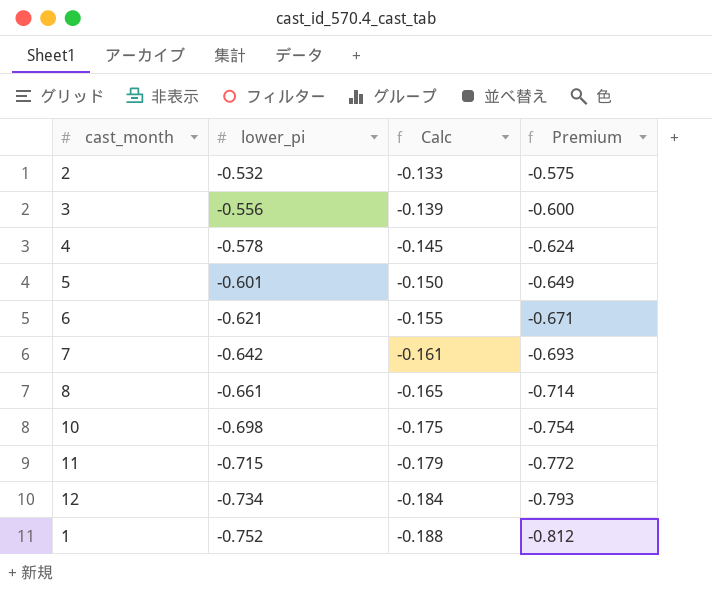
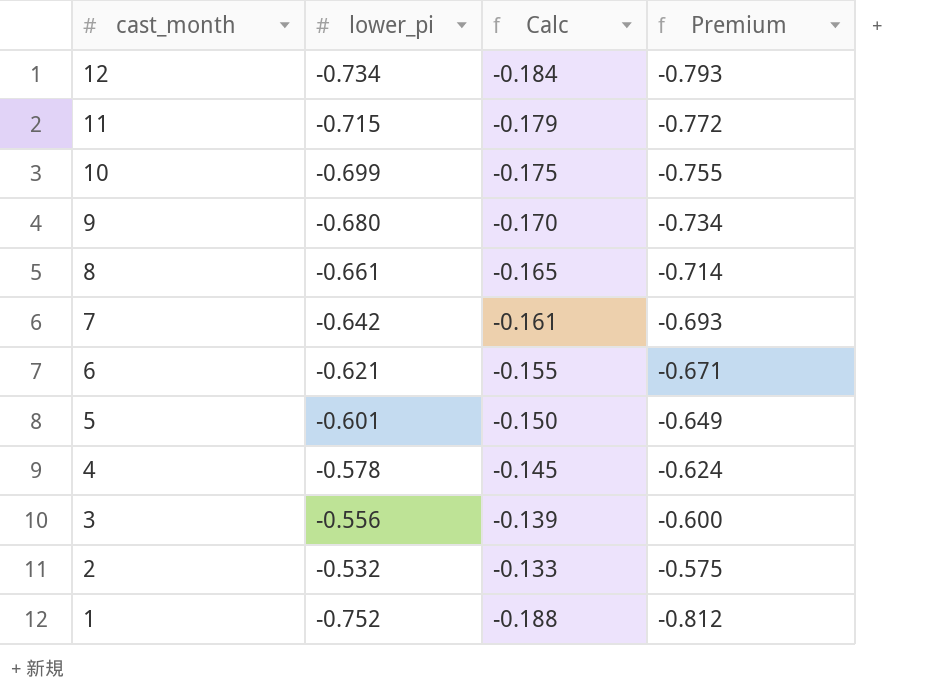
row order: lower_pi descending -> cast_month descending
10 | lower_pi: -0.698 -> -0.699
10 | Premium: -0.754 -> -0.755
row 9: none -> -0.680 | -0.170 | -0.734

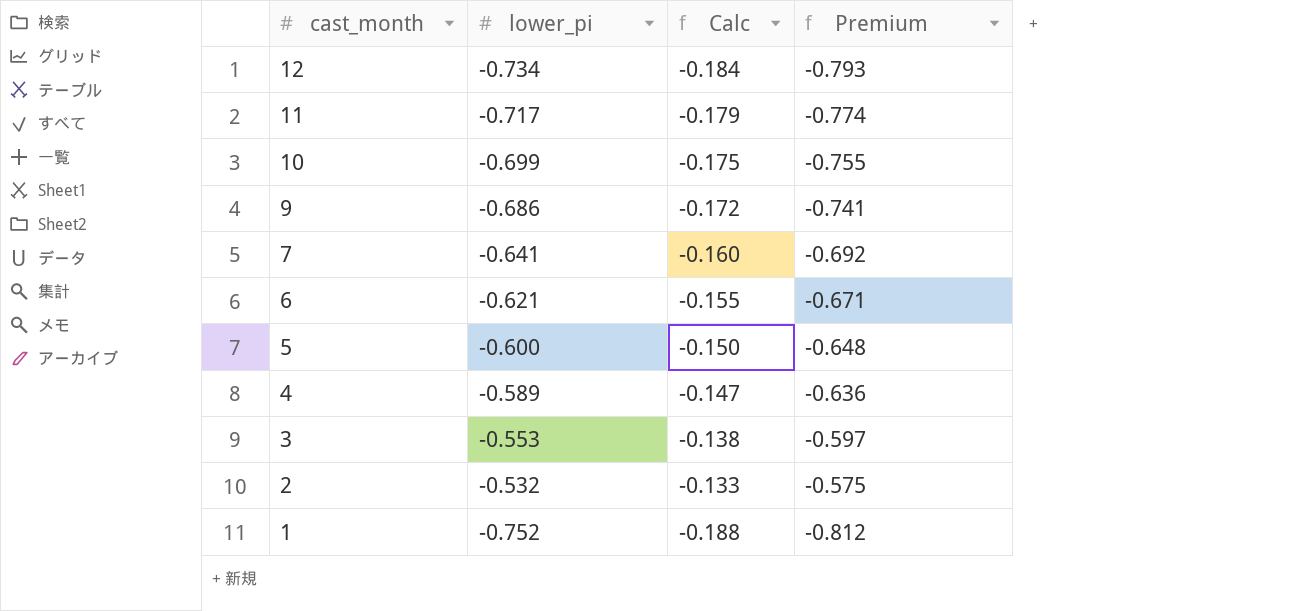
row 8: -0.661 | -0.165 | -0.714 -> none
11 | lower_pi: -0.715 -> -0.717
11 | Premium: -0.772 -> -0.774
9 | lower_pi: -0.680 -> -0.686
9 | Calc: -0.170 -> -0.172
9 | Premium: -0.734 -> -0.741
7 | lower_pi: -0.642 -> -0.641
7 | Calc: -0.161 -> -0.160
7 | Premium: -0.693 -> -0.692
5 | lower_pi: -0.601 -> -0.600
5 | Premium: -0.649 -> -0.648
4 | lower_pi: -0.578 -> -0.589
4 | Calc: -0.145 -> -0.147
4 | Premium: -0.624 -> -0.636
3 | lower_pi: -0.556 -> -0.553
3 | Calc: -0.139 -> -0.138
3 | Premium: -0.600 -> -0.597

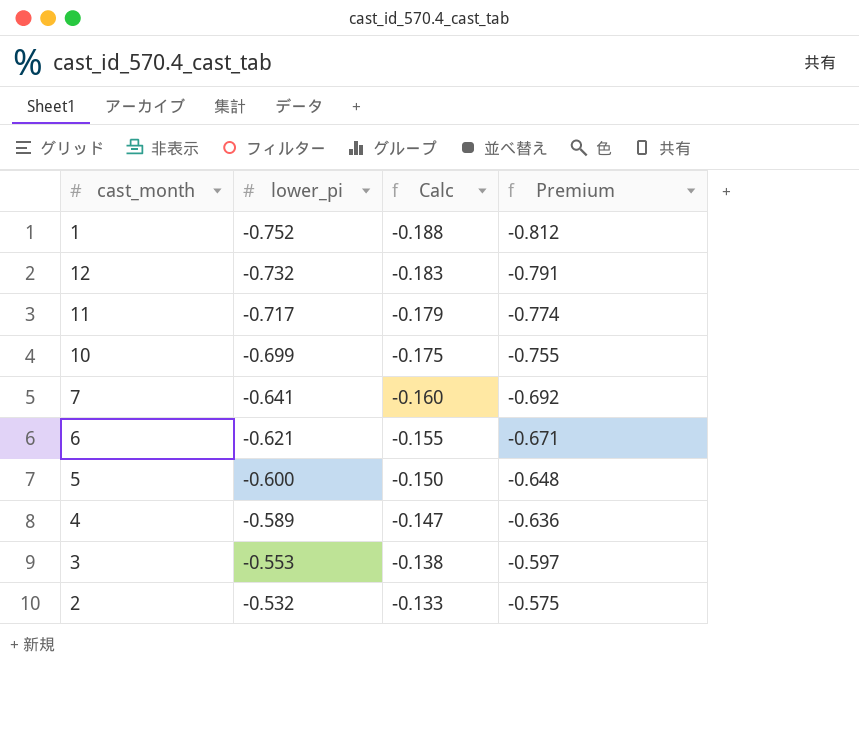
row order: cast_month descending -> lower_pi ascending
row 9: -0.686 | -0.172 | -0.741 -> none
12 | lower_pi: -0.734 -> -0.732
12 | Calc: -0.184 -> -0.183
12 | Premium: -0.793 -> -0.791

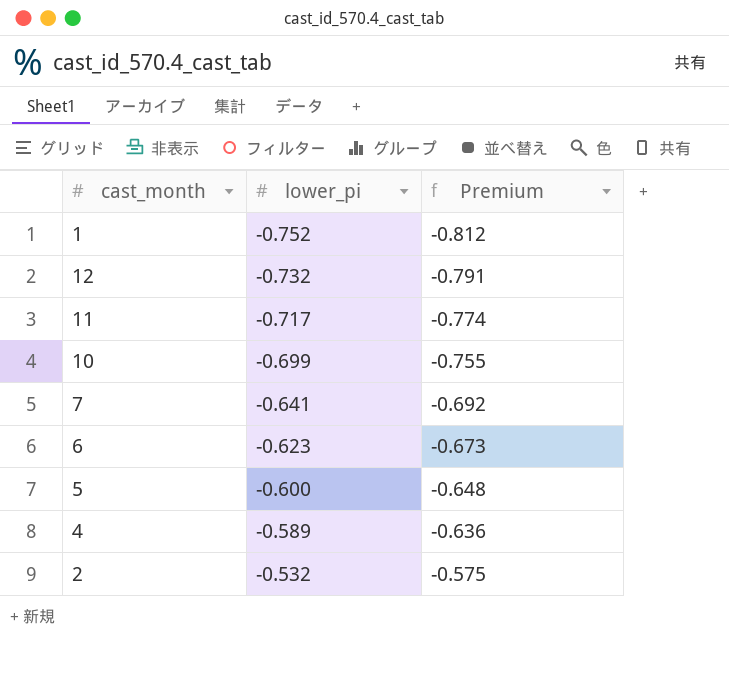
column Calc | formula: [lower_pi] * 0.25 -> none
row 3: -0.553 | -0.138 | -0.597 -> none
6 | lower_pi: -0.621 -> -0.623
6 | Premium: -0.671 -> -0.673

